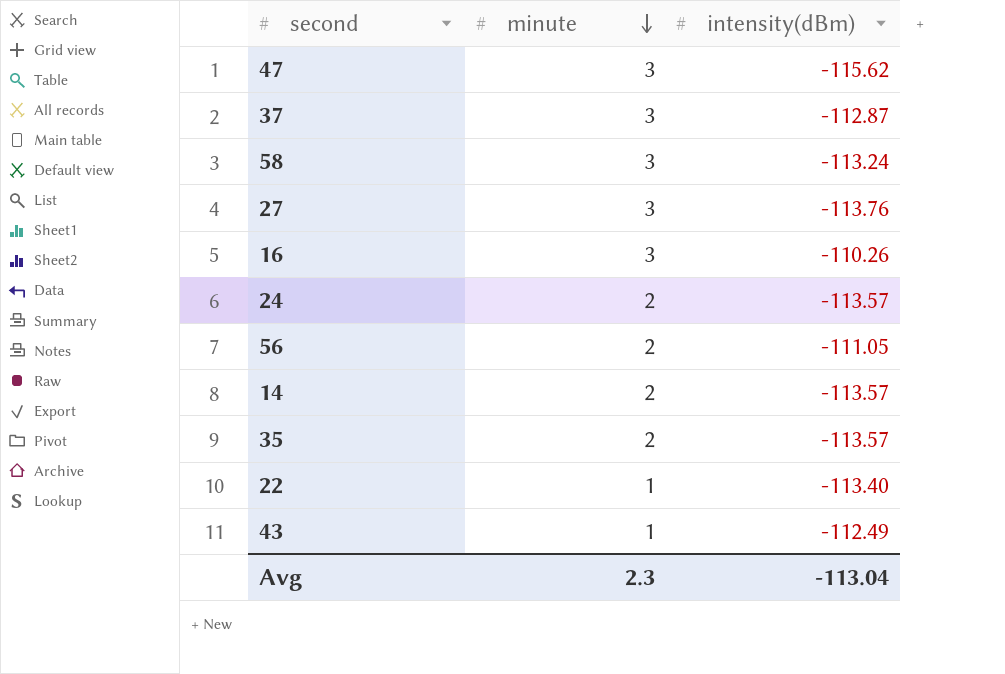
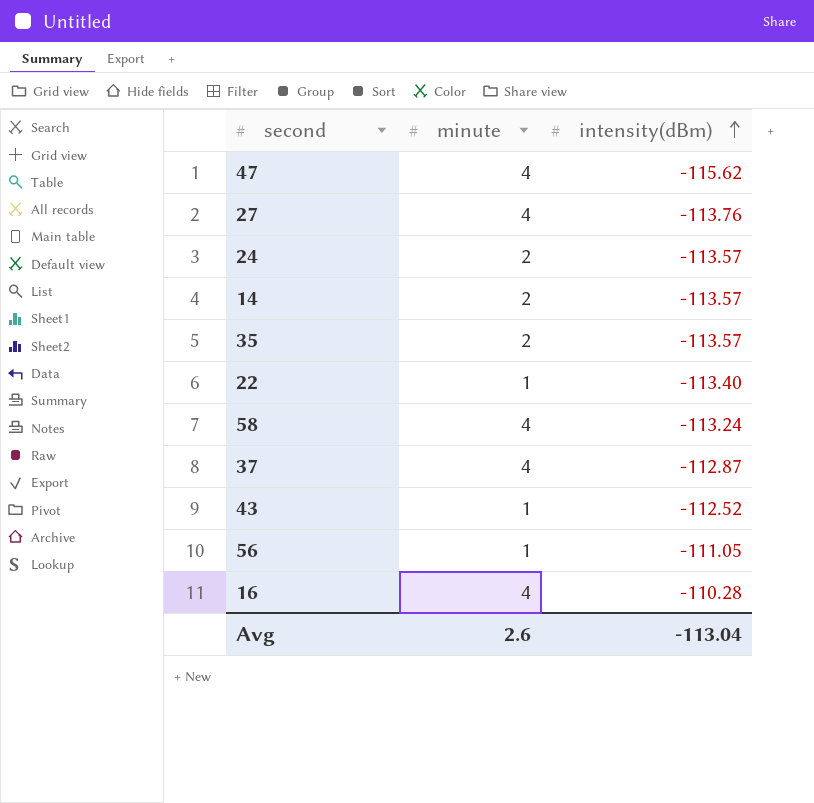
row order: minute descending -> intensity(dBm) ascending
47 | minute: 3 -> 4
27 | minute: 3 -> 4
58 | minute: 3 -> 4
37 | minute: 3 -> 4
43 | intensity(dBm): -112.49 -> -112.52
56 | minute: 2 -> 1
16 | minute: 3 -> 4
16 | intensity(dBm): -110.26 -> -110.28
Avg | minute: 2.3 -> 2.6

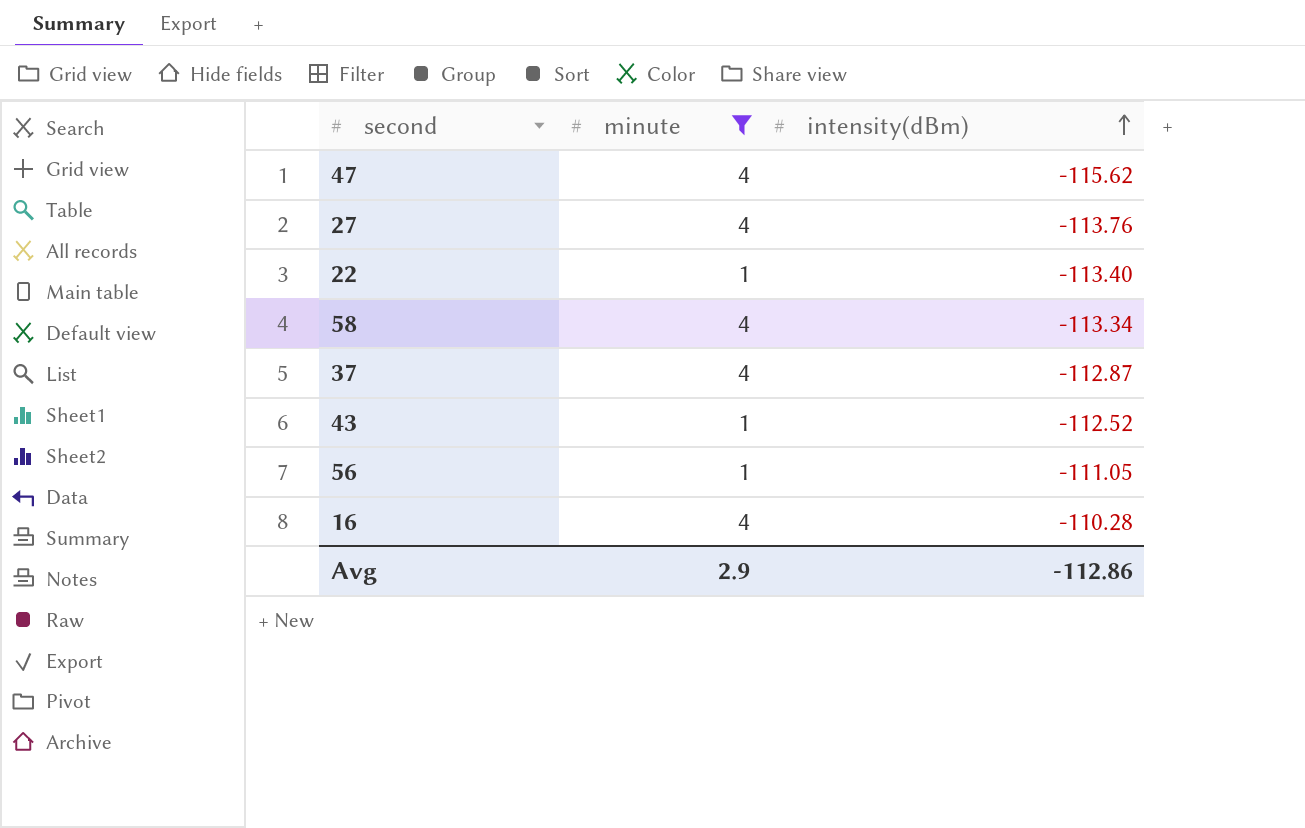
filter: none -> minute != 2
58 | intensity(dBm): -113.24 -> -113.34
Avg | minute: 2.6 -> 2.9
Avg | intensity(dBm): -113.04 -> -112.86

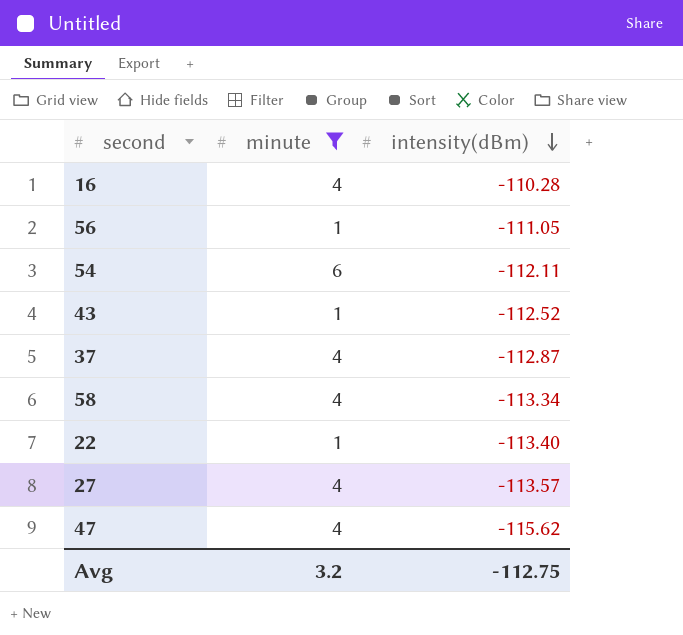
row order: intensity(dBm) ascending -> intensity(dBm) descending
row 54: none -> 6 | -112.11
27 | intensity(dBm): -113.76 -> -113.57
Avg | minute: 2.9 -> 3.2
Avg | intensity(dBm): -112.86 -> -112.75

